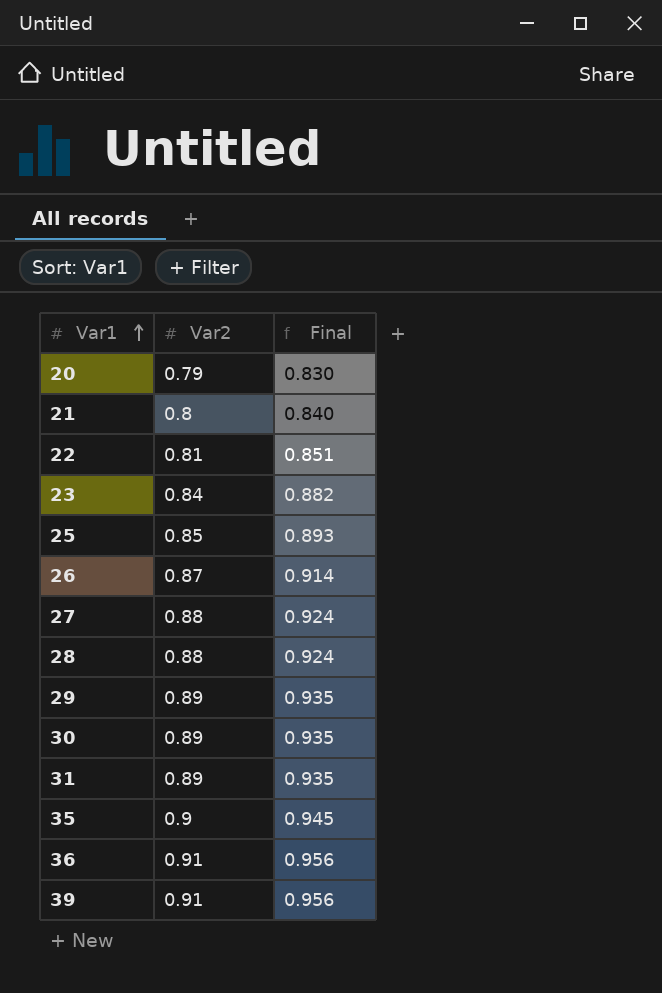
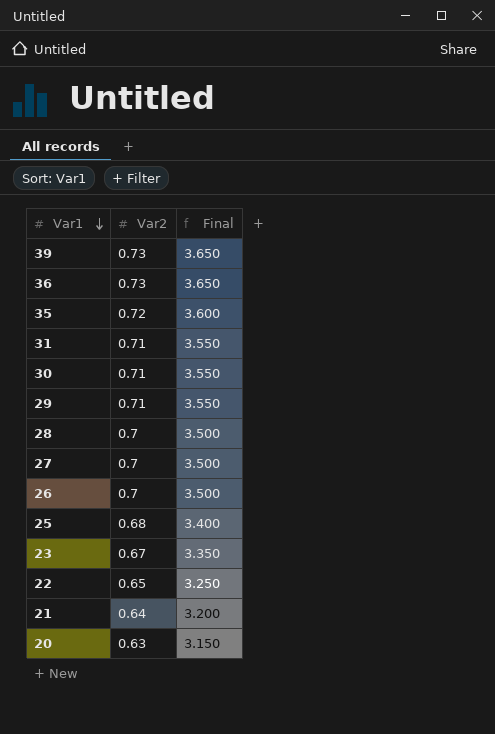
row order: Var1 ascending -> Var1 descending
column Final | formula: [Var2] * 1.05 -> [Var2] * 5
39 | Var2: 0.91 -> 0.73
36 | Var2: 0.91 -> 0.73
35 | Var2: 0.9 -> 0.72
31 | Var2: 0.89 -> 0.71
30 | Var2: 0.89 -> 0.71
29 | Var2: 0.89 -> 0.71
28 | Var2: 0.88 -> 0.7
27 | Var2: 0.88 -> 0.7
26 | Var2: 0.87 -> 0.7
25 | Var2: 0.85 -> 0.68
23 | Var2: 0.84 -> 0.67
22 | Var2: 0.81 -> 0.65
21 | Var2: 0.8 -> 0.64
20 | Var2: 0.79 -> 0.63

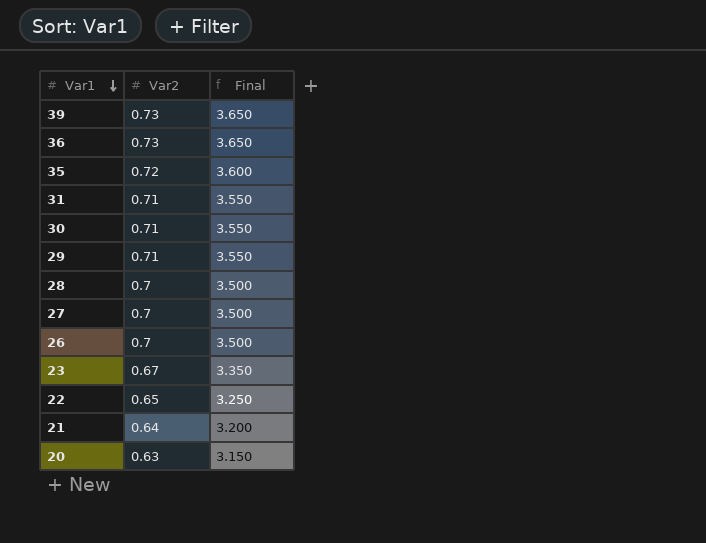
row 25: 0.68 | 3.400 -> none

